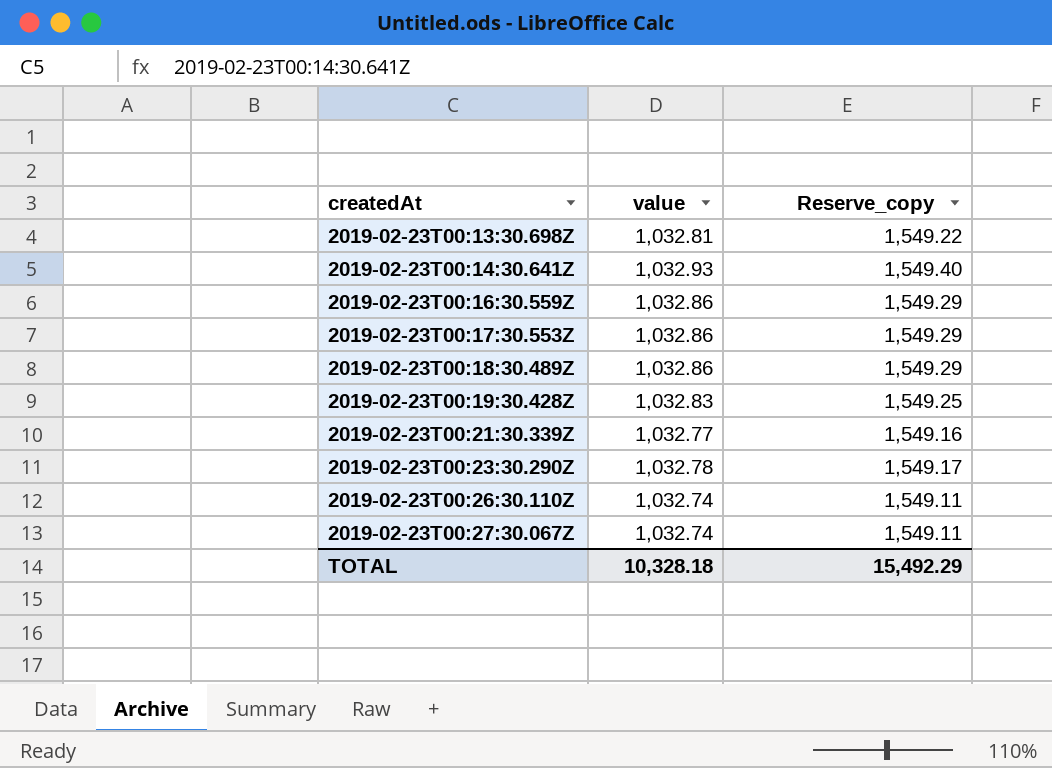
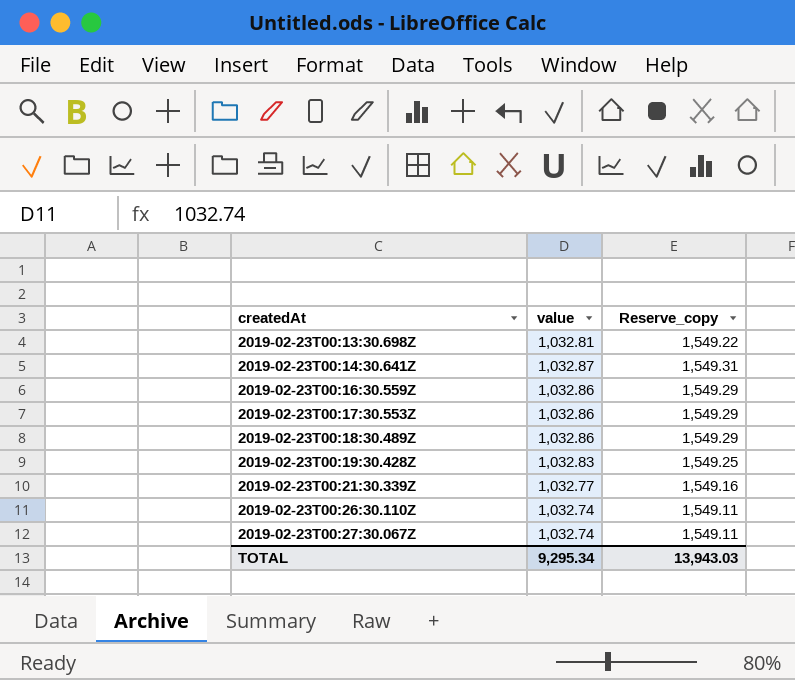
row 2019-02-23T00:23:30.290Z: 1,032.78 | 1,549.17 -> none
2019-02-23T00:14:30.641Z | value: 1,032.93 -> 1,032.87
2019-02-23T00:14:30.641Z | Reserve_copy: 1,549.40 -> 1,549.31
TOTAL | value: 10,328.18 -> 9,295.34
TOTAL | Reserve_copy: 15,492.29 -> 13,943.03

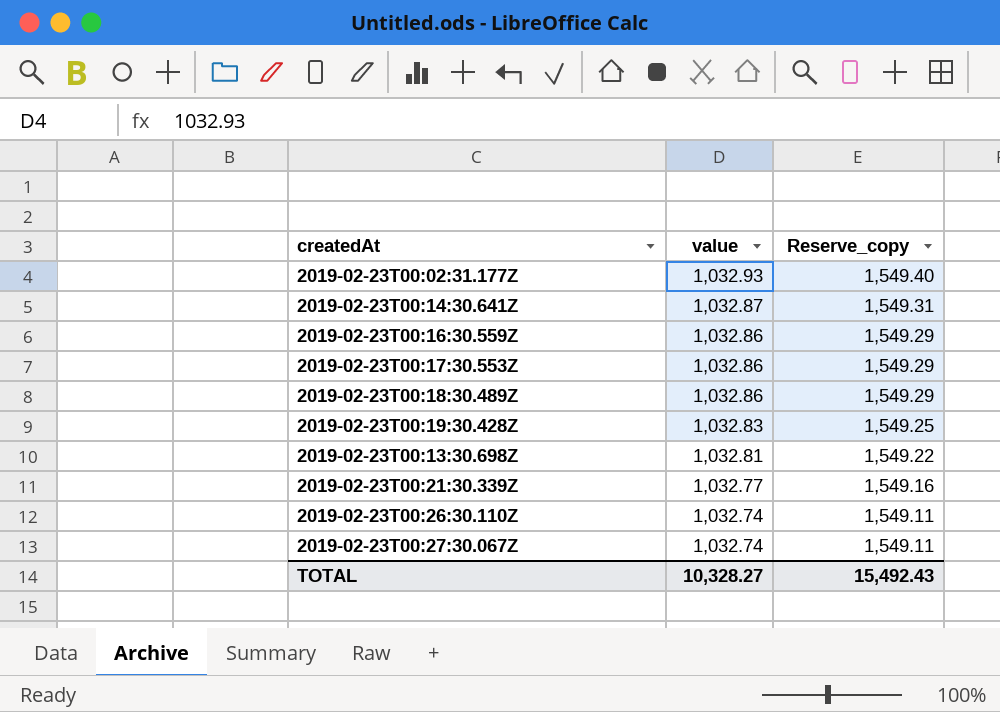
row order: createdAt ascending -> value descending
row 2019-02-23T00:02:31.177Z: none -> 1,032.93 | 1,549.40
TOTAL | value: 9,295.34 -> 10,328.27
TOTAL | Reserve_copy: 13,943.03 -> 15,492.43

